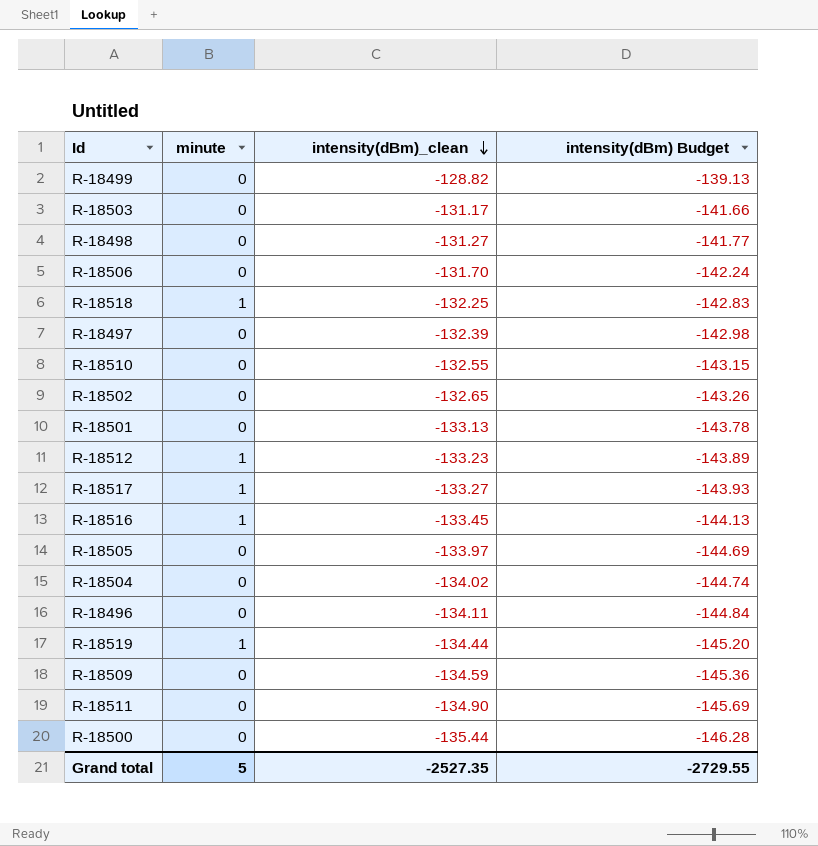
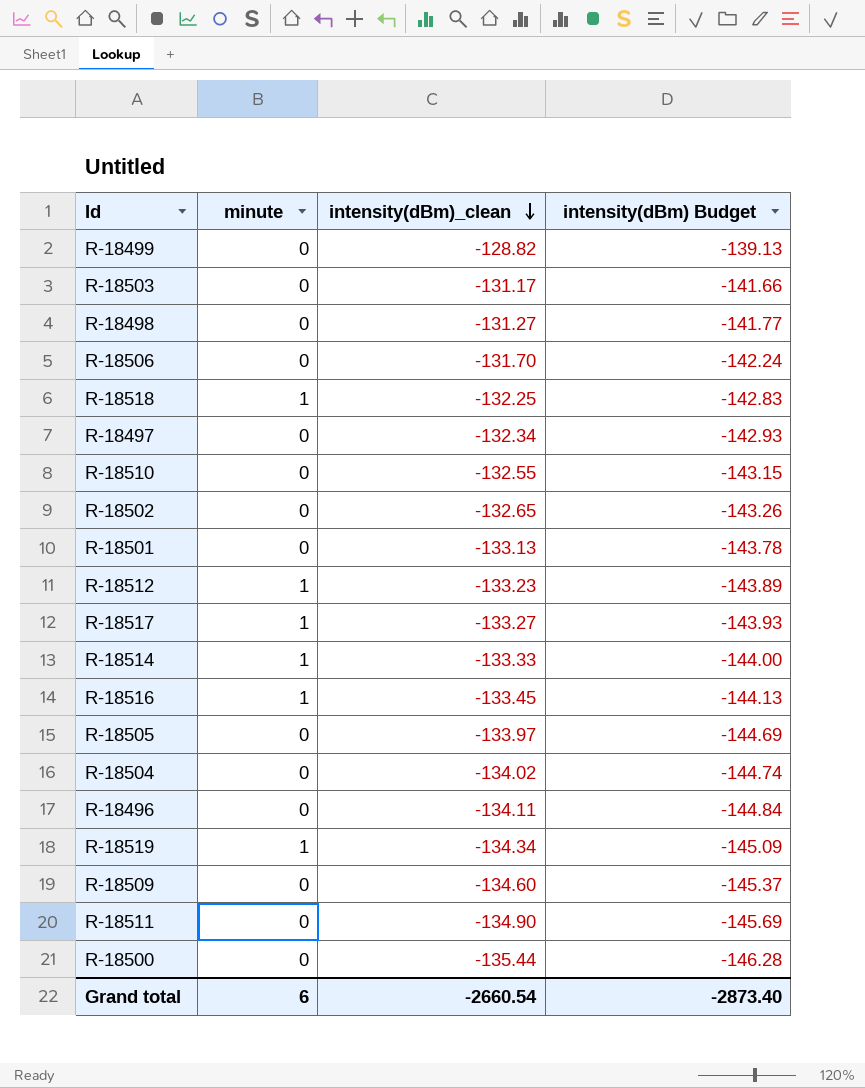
R-18497 | intensity(dBm)_clean: -132.39 -> -132.34
R-18497 | intensity(dBm) Budget: -142.98 -> -142.93
row R-18514: none -> 1 | -133.33 | -144.00
R-18519 | intensity(dBm)_clean: -134.44 -> -134.34
R-18519 | intensity(dBm) Budget: -145.20 -> -145.09
R-18509 | intensity(dBm)_clean: -134.59 -> -134.60
R-18509 | intensity(dBm) Budget: -145.36 -> -145.37
Grand total | minute: 5 -> 6
Grand total | intensity(dBm)_clean: -2527.35 -> -2660.54
Grand total | intensity(dBm) Budget: -2729.55 -> -2873.40

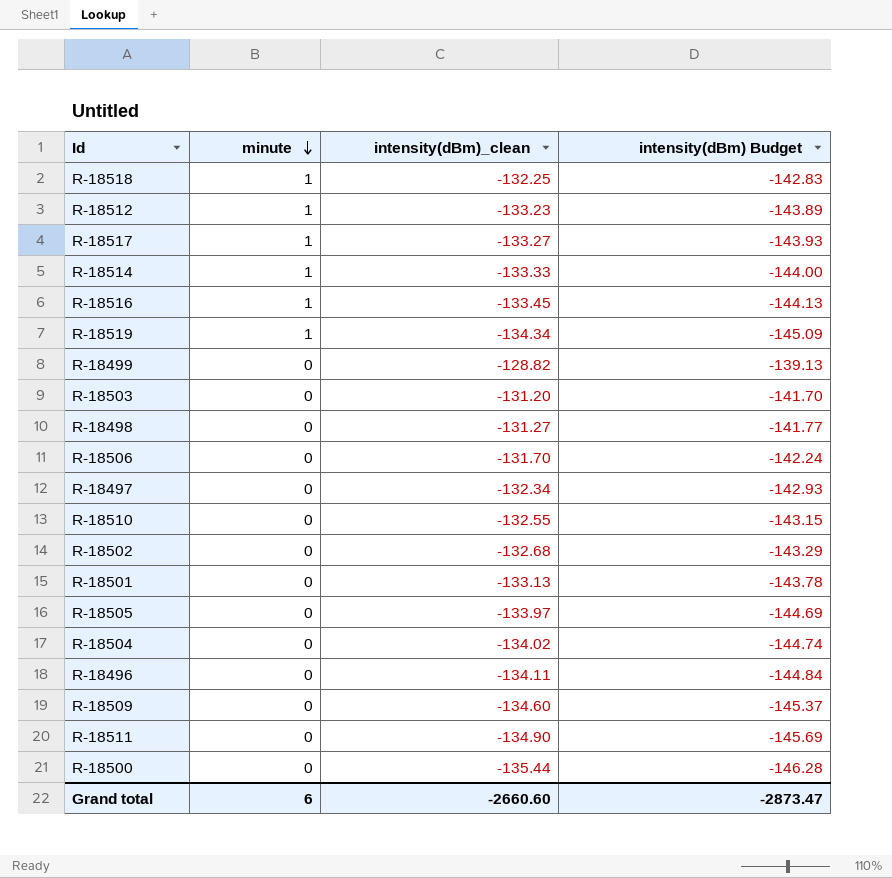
row order: intensity(dBm)_clean descending -> minute descending
R-18503 | intensity(dBm)_clean: -131.17 -> -131.20
R-18503 | intensity(dBm) Budget: -141.66 -> -141.70
R-18502 | intensity(dBm)_clean: -132.65 -> -132.68
R-18502 | intensity(dBm) Budget: -143.26 -> -143.29
Grand total | intensity(dBm)_clean: -2660.54 -> -2660.60
Grand total | intensity(dBm) Budget: -2873.40 -> -2873.47

